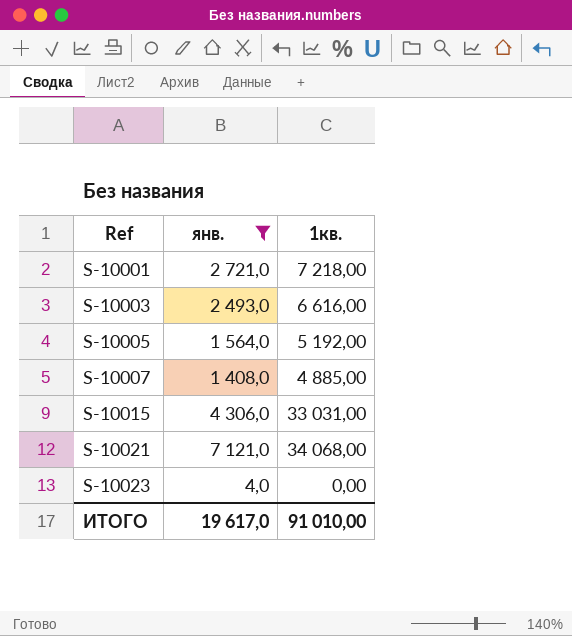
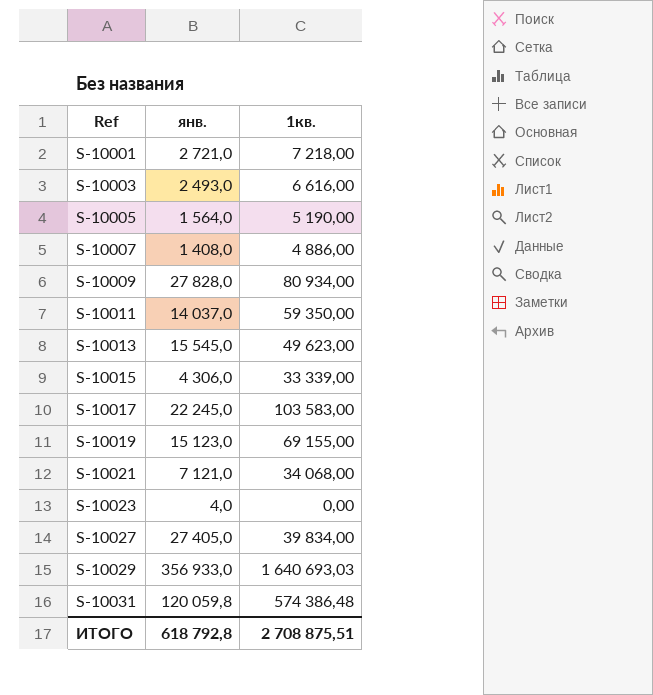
filter: янв. <= 7 121,0 -> none
S-10005 | 1кв.: 5 192,00 -> 5 190,00
S-10007 | 1кв.: 4 885,00 -> 4 886,00
S-10015 | 1кв.: 33 031,00 -> 33 339,00
ИТОГО | янв.: 19 617,0 -> 618 792,8
ИТОГО | 1кв.: 91 010,00 -> 2 708 875,51

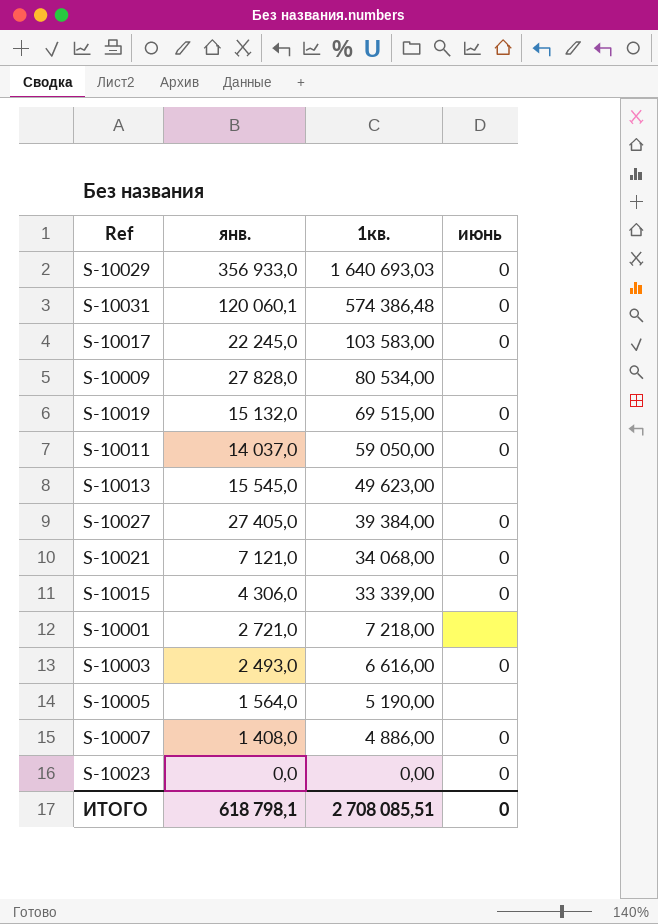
row order: Ref ascending -> 1кв. descending
column июнь | position: none -> 4
S-10031 | янв.: 120 059,8 -> 120 060,1
S-10009 | 1кв.: 80 934,00 -> 80 534,00
S-10019 | янв.: 15 123,0 -> 15 132,0
S-10019 | 1кв.: 69 155,00 -> 69 515,00
S-10011 | 1кв.: 59 350,00 -> 59 050,00
S-10027 | 1кв.: 39 834,00 -> 39 384,00
S-10023 | янв.: 4,0 -> 0,0
ИТОГО | янв.: 618 792,8 -> 618 798,1
ИТОГО | 1кв.: 2 708 875,51 -> 2 708 085,51

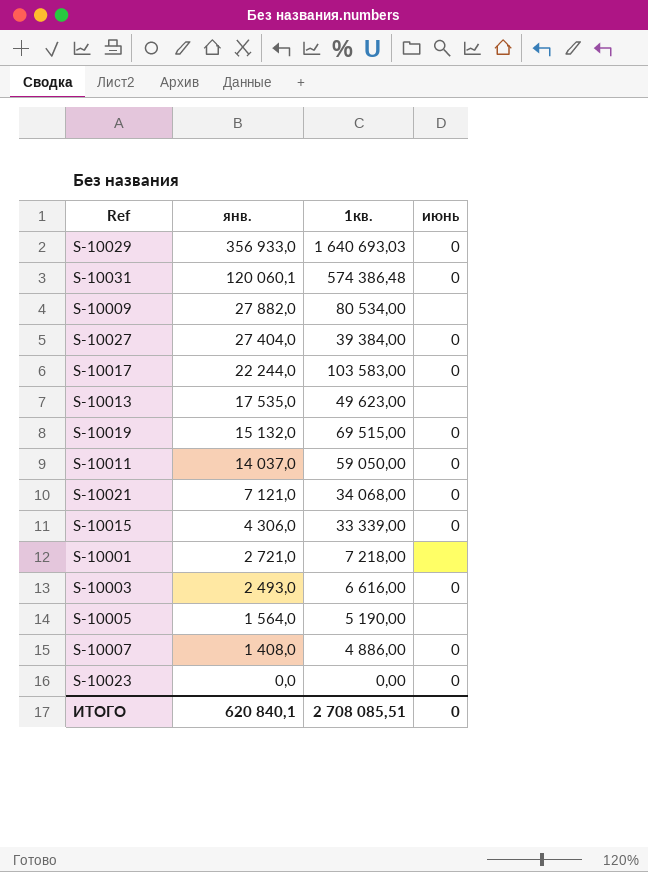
row order: 1кв. descending -> янв. descending
S-10009 | янв.: 27 828,0 -> 27 882,0
S-10027 | янв.: 27 405,0 -> 27 404,0
S-10017 | янв.: 22 245,0 -> 22 244,0
S-10013 | янв.: 15 545,0 -> 17 535,0
ИТОГО | янв.: 618 798,1 -> 620 840,1

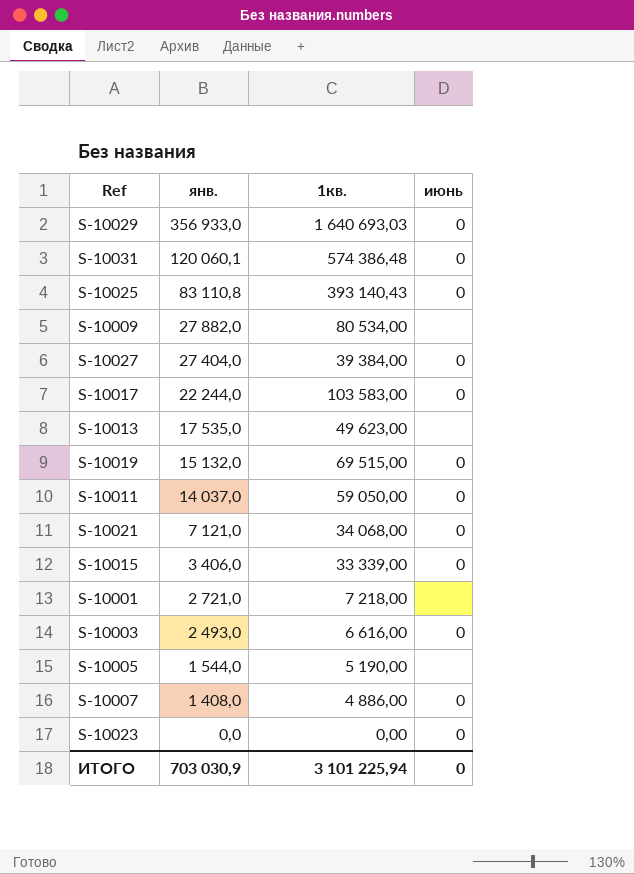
row S-10025: none -> 83 110,8 | 393 140,43 | 0
S-10015 | янв.: 4 306,0 -> 3 406,0
S-10005 | янв.: 1 564,0 -> 1 544,0
ИТОГО | янв.: 620 840,1 -> 703 030,9
ИТОГО | 1кв.: 2 708 085,51 -> 3 101 225,94

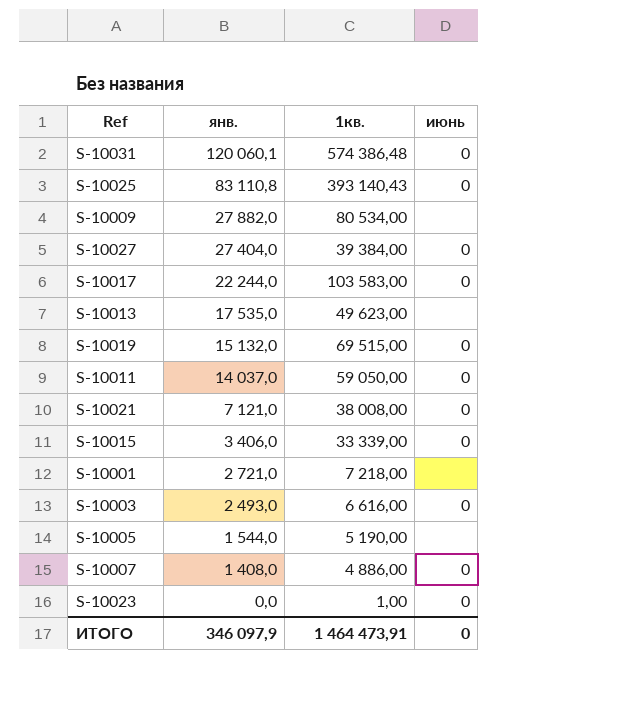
row S-10029: 356 933,0 | 1 640 693,03 | 0 -> none
S-10021 | 1кв.: 34 068,00 -> 38 008,00
S-10023 | 1кв.: 0,00 -> 1,00
ИТОГО | янв.: 703 030,9 -> 346 097,9
ИТОГО | 1кв.: 3 101 225,94 -> 1 464 473,91

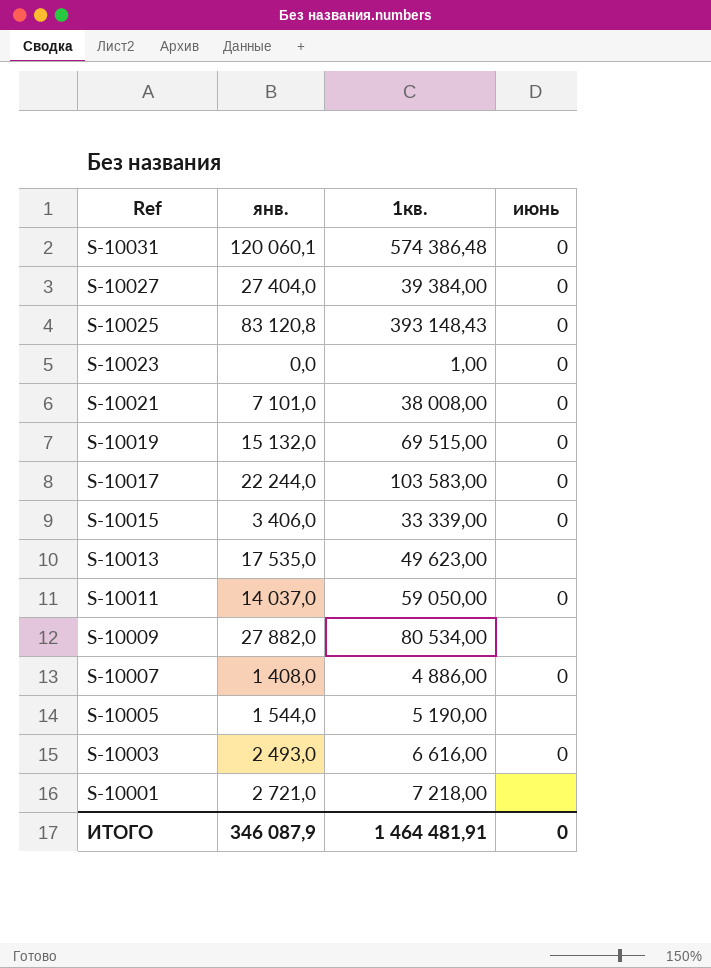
row order: янв. descending -> Ref descending
S-10025 | янв.: 83 110,8 -> 83 120,8
S-10025 | 1кв.: 393 140,43 -> 393 148,43
S-10021 | янв.: 7 121,0 -> 7 101,0
ИТОГО | янв.: 346 097,9 -> 346 087,9
ИТОГО | 1кв.: 1 464 473,91 -> 1 464 481,91

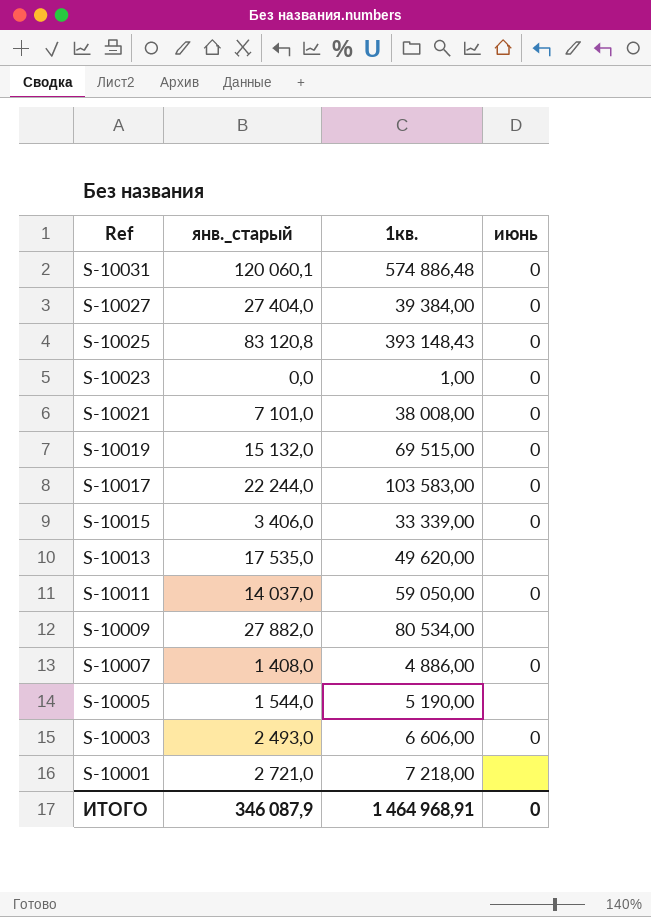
column name: янв. -> янв._старый
S-10031 | 1кв.: 574 386,48 -> 574 886,48
S-10013 | 1кв.: 49 623,00 -> 49 620,00
S-10003 | 1кв.: 6 616,00 -> 6 606,00
ИТОГО | 1кв.: 1 464 481,91 -> 1 464 968,91

